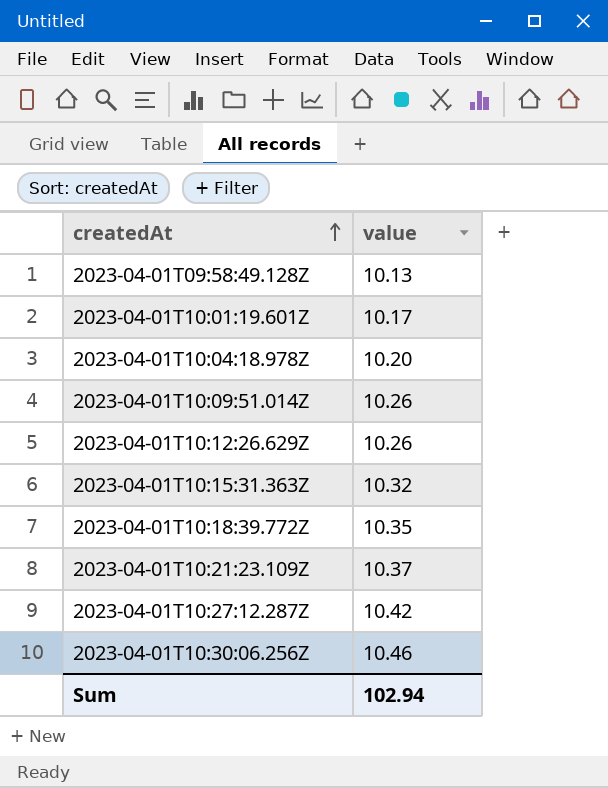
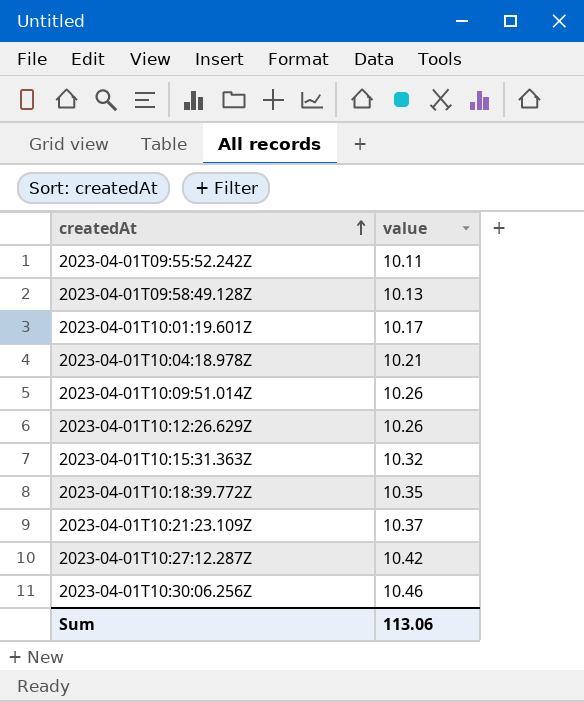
row 2023-04-01T09:55:52.242Z: none -> 10.11
2023-04-01T10:04:18.978Z | value: 10.20 -> 10.21
Sum | value: 102.94 -> 113.06

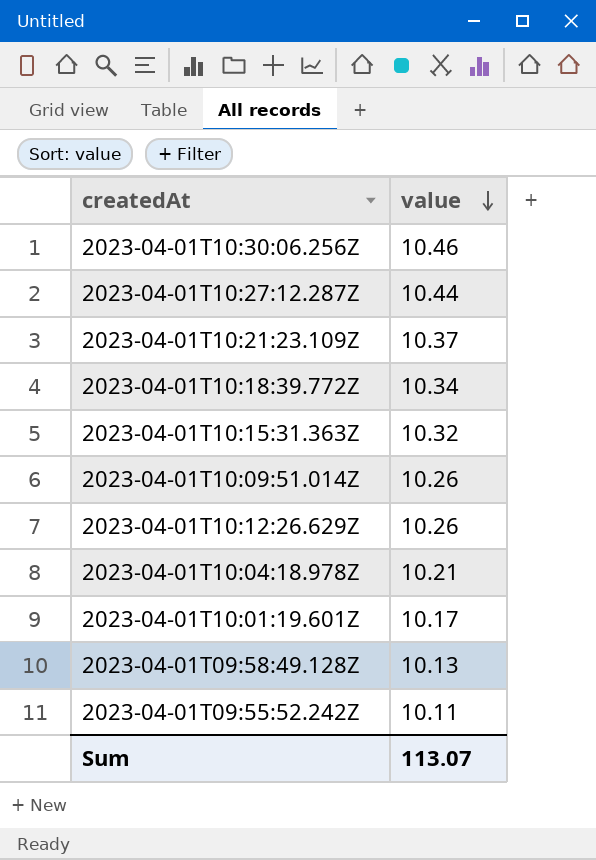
row order: createdAt ascending -> value descending
2023-04-01T10:27:12.287Z | value: 10.42 -> 10.44
2023-04-01T10:18:39.772Z | value: 10.35 -> 10.34
Sum | value: 113.06 -> 113.07

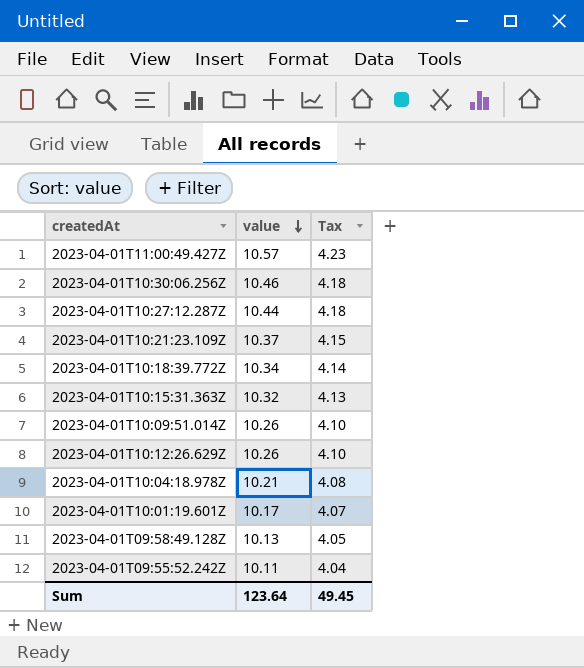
column Tax | formula: none -> [value] * 0.4
row 2023-04-01T11:00:49.427Z: none -> 10.57 | 4.23
Sum | value: 113.07 -> 123.64

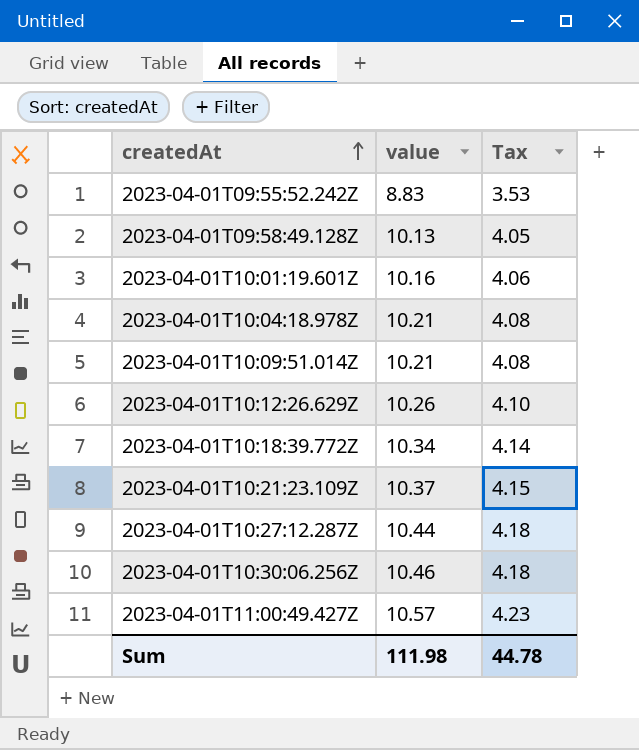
row order: value descending -> createdAt ascending
row 2023-04-01T10:15:31.363Z: 10.32 | 4.13 -> none
2023-04-01T09:55:52.242Z | value: 10.11 -> 8.83
2023-04-01T09:55:52.242Z | Tax: 4.04 -> 3.53
2023-04-01T10:01:19.601Z | value: 10.17 -> 10.16
2023-04-01T10:01:19.601Z | Tax: 4.07 -> 4.06
2023-04-01T10:09:51.014Z | value: 10.26 -> 10.21
2023-04-01T10:09:51.014Z | Tax: 4.10 -> 4.08
Sum | value: 123.64 -> 111.98
Sum | Tax: 49.45 -> 44.78

